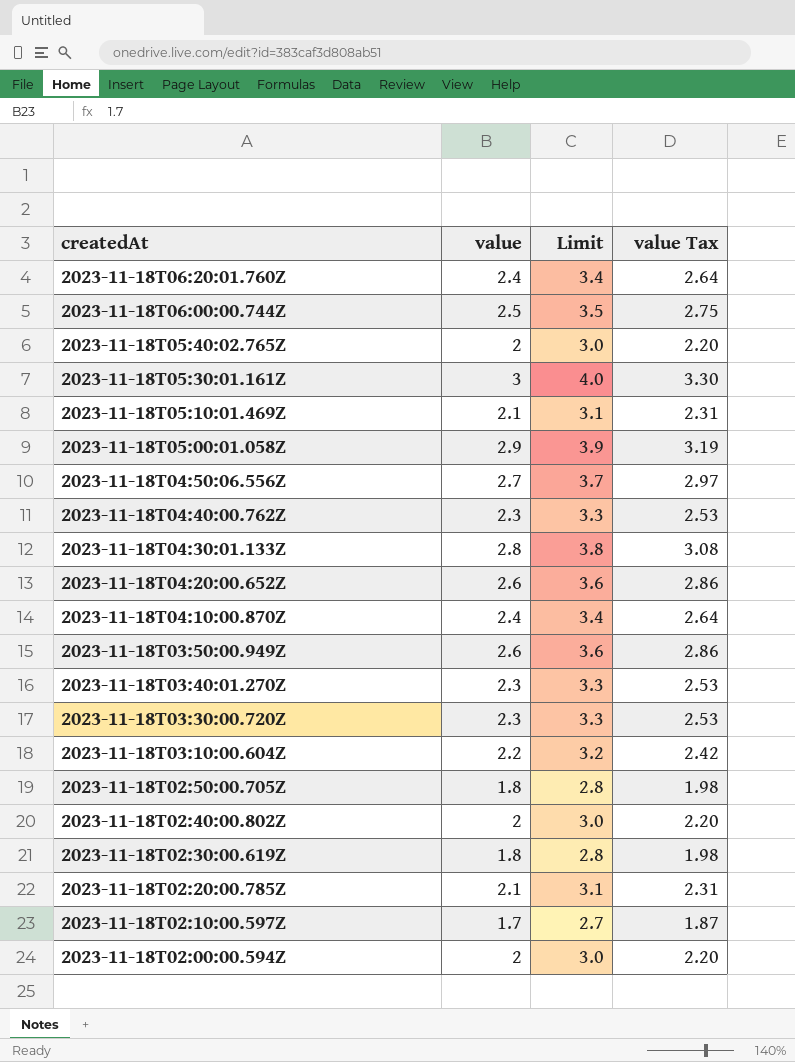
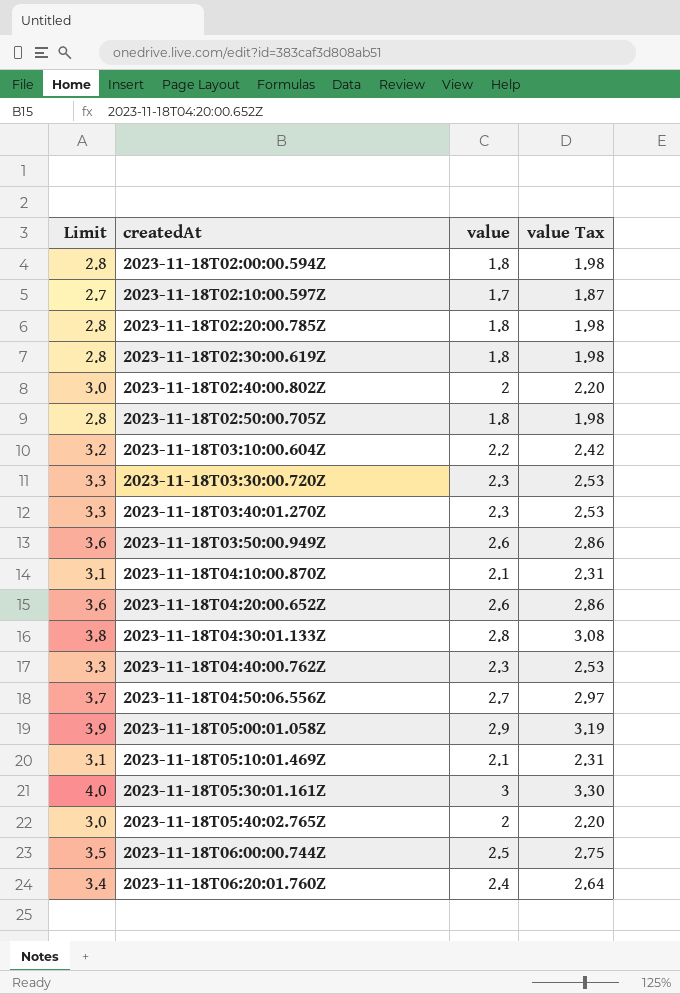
row order: createdAt descending -> createdAt ascending
column Limit | position: 3 -> 1
2023-11-18T02:00:00.594Z | Limit: 3.0 -> 2.8
2023-11-18T02:00:00.594Z | value: 2 -> 1.8
2023-11-18T02:00:00.594Z | value Tax: 2.20 -> 1.98
2023-11-18T02:20:00.785Z | Limit: 3.1 -> 2.8
2023-11-18T02:20:00.785Z | value: 2.1 -> 1.8
2023-11-18T02:20:00.785Z | value Tax: 2.31 -> 1.98
2023-11-18T04:10:00.870Z | Limit: 3.4 -> 3.1
2023-11-18T04:10:00.870Z | value: 2.4 -> 2.1
2023-11-18T04:10:00.870Z | value Tax: 2.64 -> 2.31

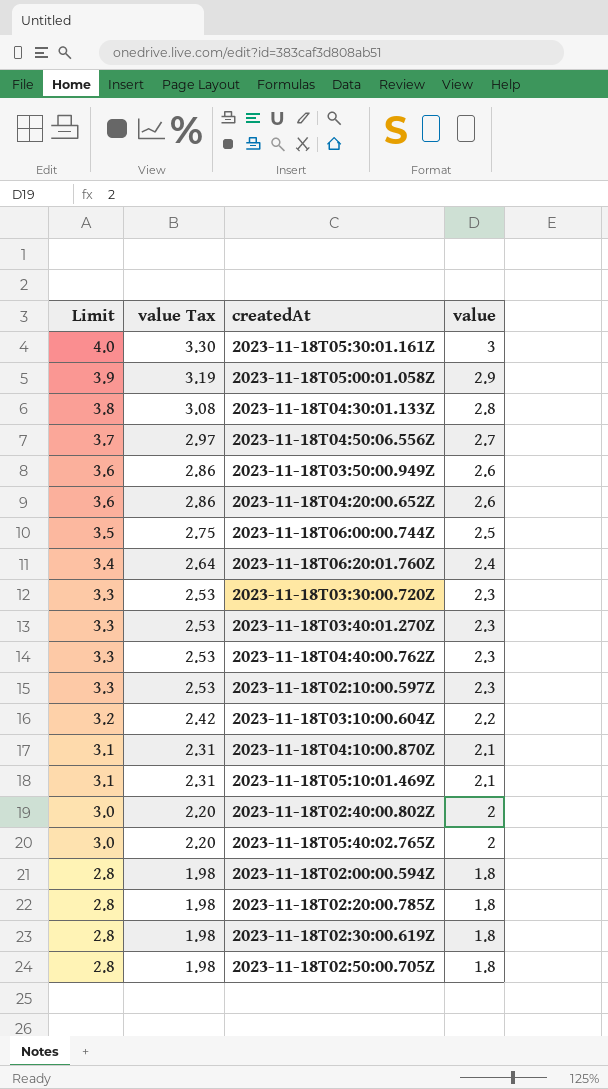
row order: createdAt ascending -> Limit descending
column value Tax | position: 4 -> 2
2023-11-18T02:10:00.597Z | Limit: 2.7 -> 3.3
2023-11-18T02:10:00.597Z | value Tax: 1.87 -> 2.53
2023-11-18T02:10:00.597Z | value: 1.7 -> 2.3

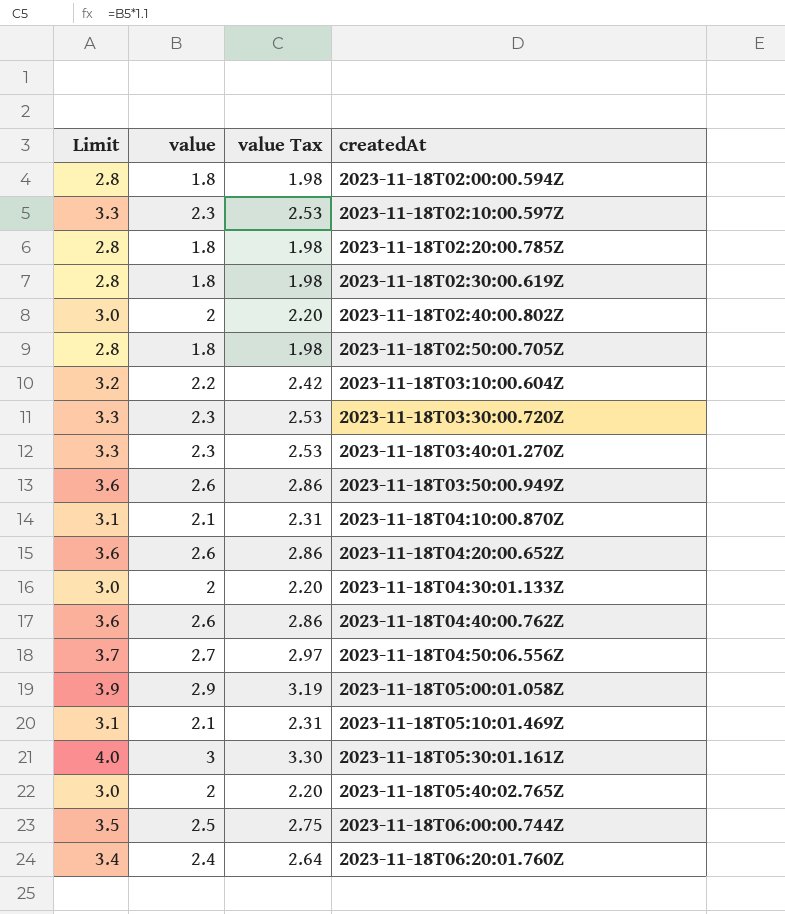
row order: Limit descending -> createdAt ascending
column value | position: 4 -> 2
2023-11-18T04:30:01.133Z | Limit: 3.8 -> 3.0
2023-11-18T04:30:01.133Z | value: 2.8 -> 2
2023-11-18T04:30:01.133Z | value Tax: 3.08 -> 2.20
2023-11-18T04:40:00.762Z | Limit: 3.3 -> 3.6
2023-11-18T04:40:00.762Z | value: 2.3 -> 2.6
2023-11-18T04:40:00.762Z | value Tax: 2.53 -> 2.86

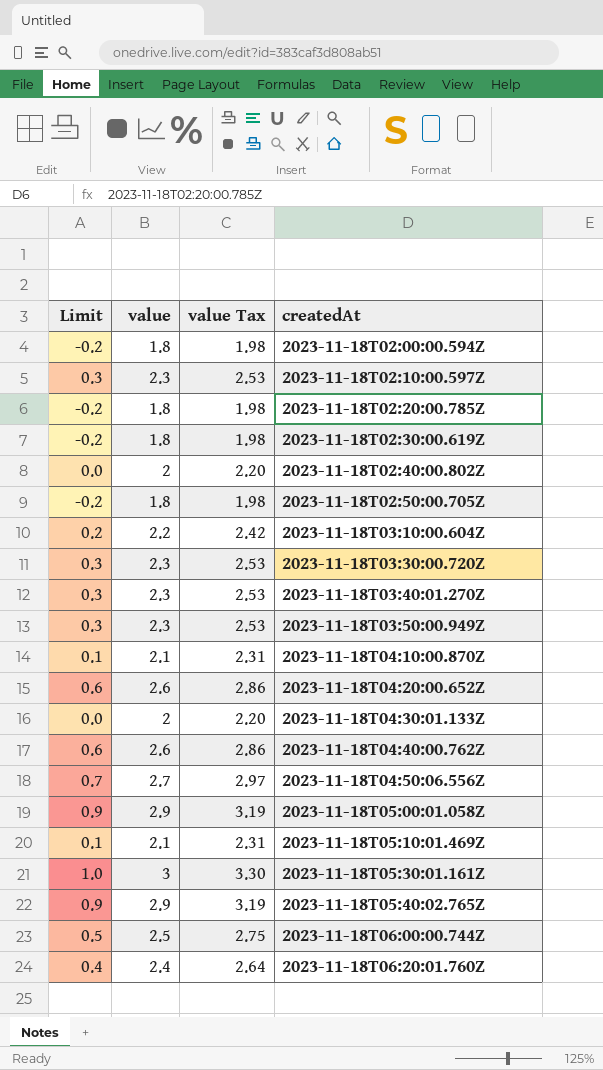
column Limit | formula: [value] + 1 -> [value] - 2
2023-11-18T03:50:00.949Z | value: 2.6 -> 2.3
2023-11-18T03:50:00.949Z | value Tax: 2.86 -> 2.53
2023-11-18T05:40:02.765Z | value: 2 -> 2.9
2023-11-18T05:40:02.765Z | value Tax: 2.20 -> 3.19

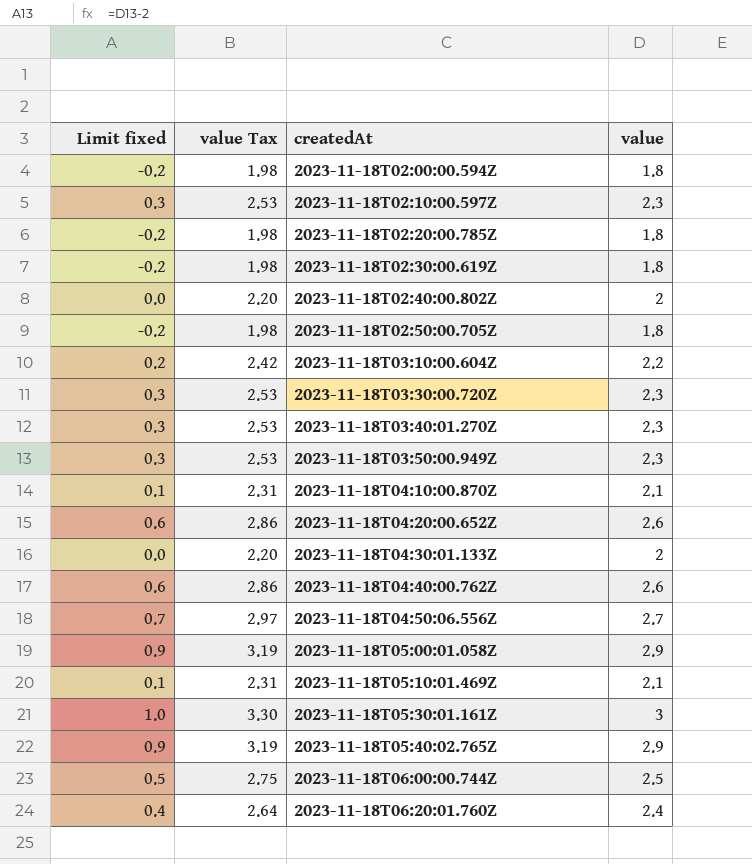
column name: Limit -> Limit fixed
column value | position: 2 -> 4

